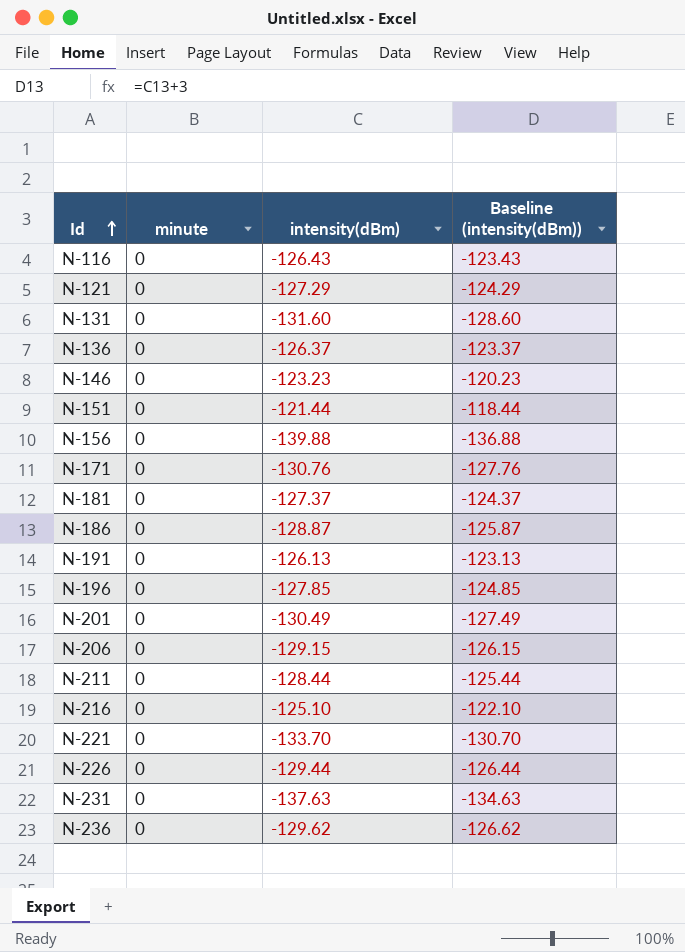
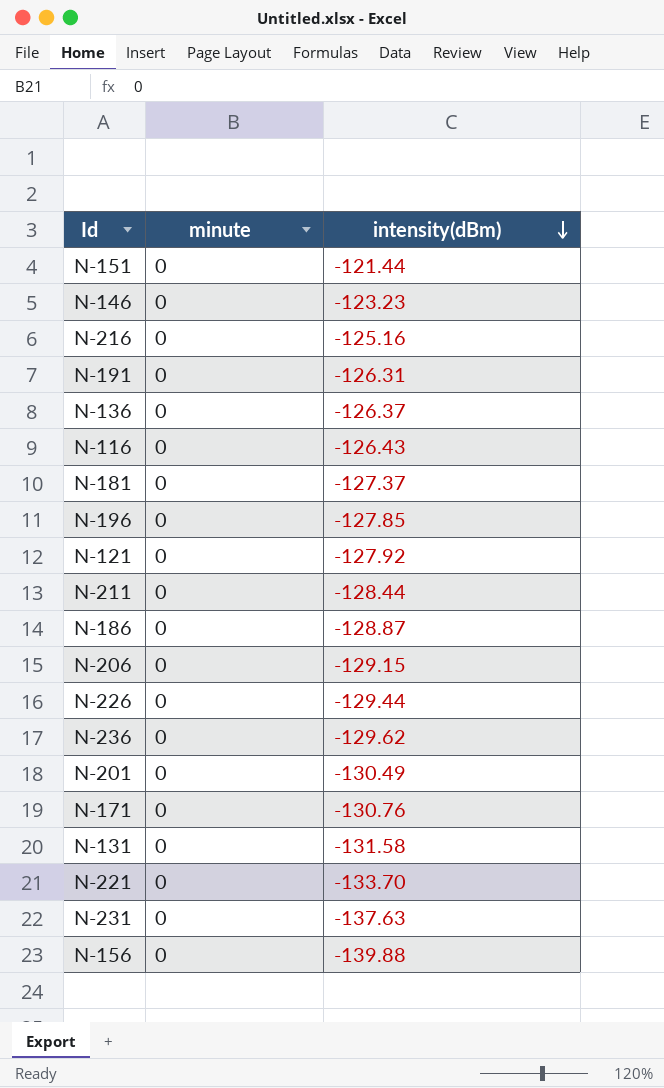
row order: Id ascending -> intensity(dBm) descending
column Baseline (intensity(dBm)) | formula: [intensity(dBm)] + 3 -> none
N-216 | intensity(dBm): -125.10 -> -125.16
N-191 | intensity(dBm): -126.13 -> -126.31
N-121 | intensity(dBm): -127.29 -> -127.92
N-131 | intensity(dBm): -131.60 -> -131.58

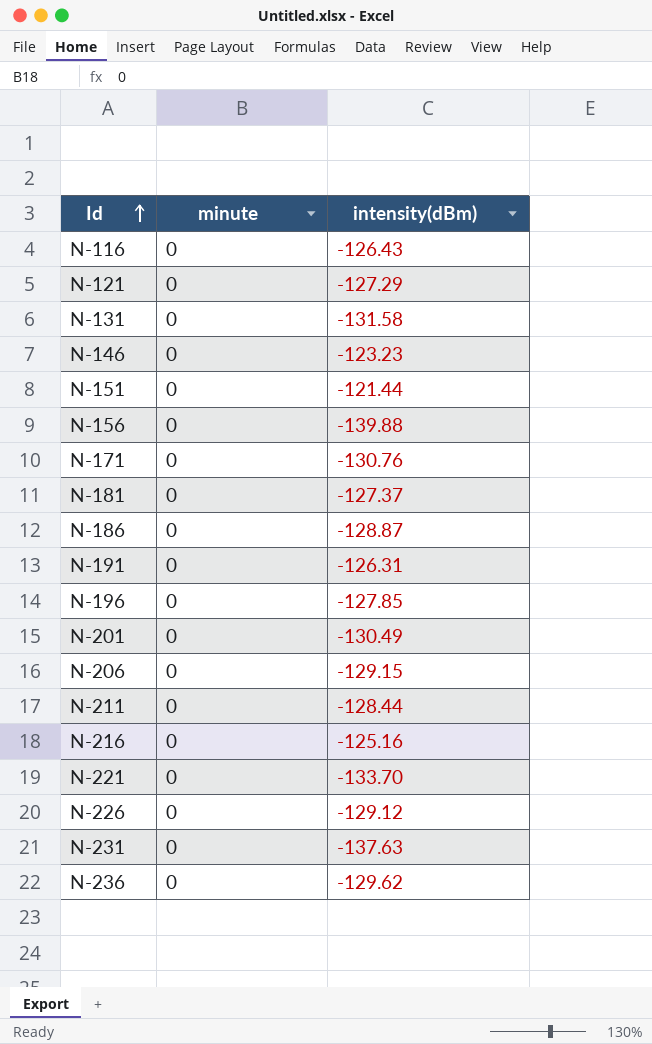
row order: intensity(dBm) descending -> Id ascending
row N-136: 0 | -126.37 -> none
N-121 | intensity(dBm): -127.92 -> -127.29
N-226 | intensity(dBm): -129.44 -> -129.12

